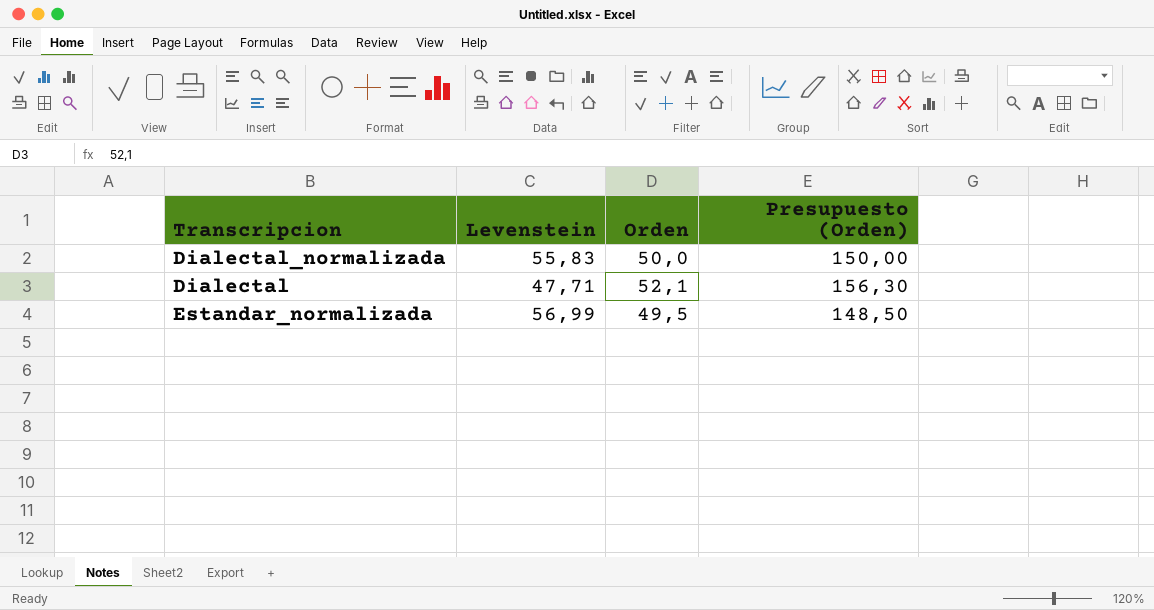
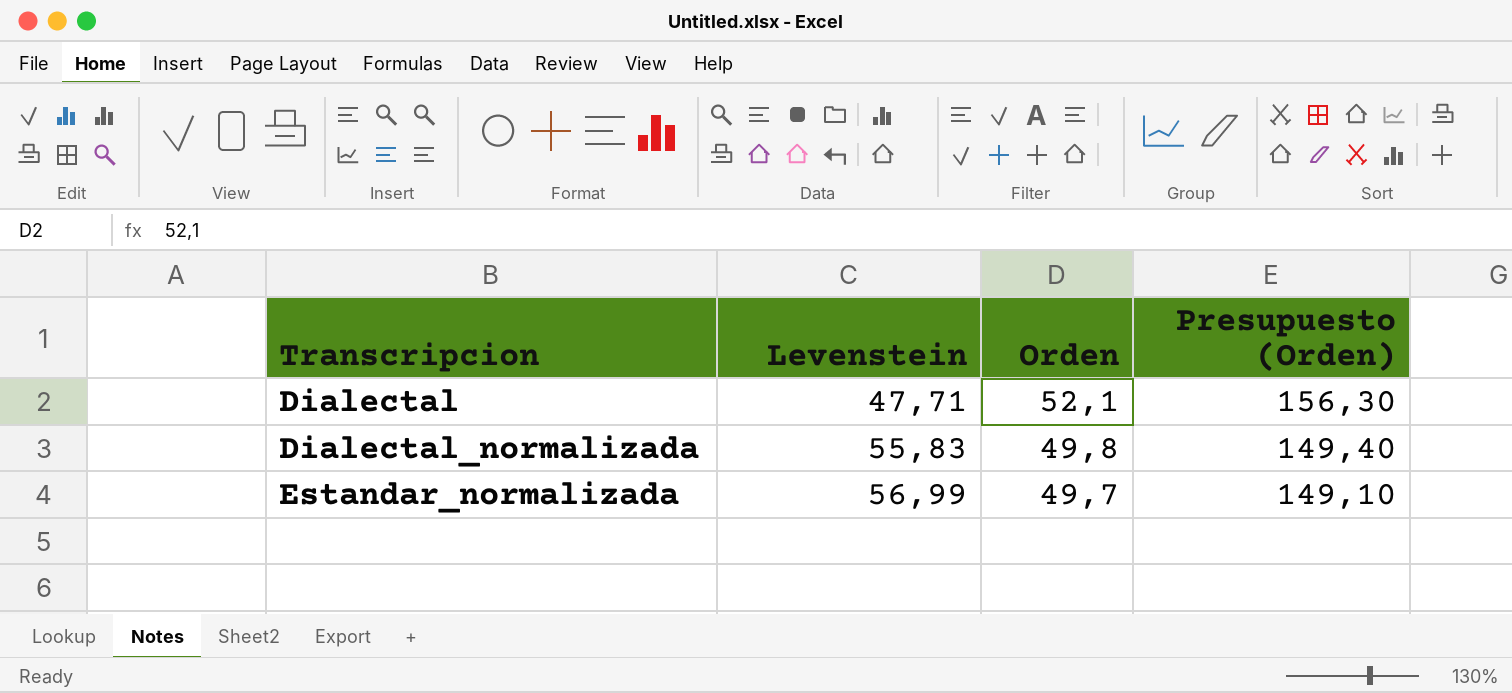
row order: none -> Transcripcion ascending
Dialectal_normalizada | Orden: 50,0 -> 49,8
Dialectal_normalizada | Presupuesto (Orden): 150,00 -> 149,40
Estandar_normalizada | Orden: 49,5 -> 49,7
Estandar_normalizada | Presupuesto (Orden): 148,50 -> 149,10

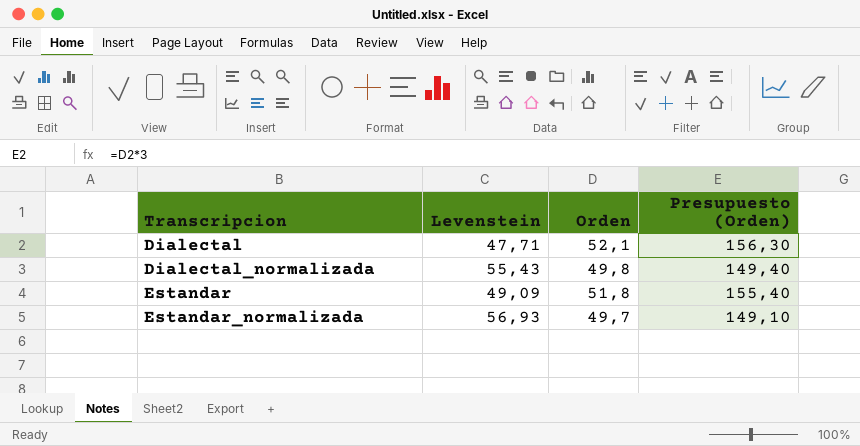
Dialectal_normalizada | Levenstein: 55,83 -> 55,43
row Estandar: none -> 49,09 | 51,8 | 155,40
Estandar_normalizada | Levenstein: 56,99 -> 56,93

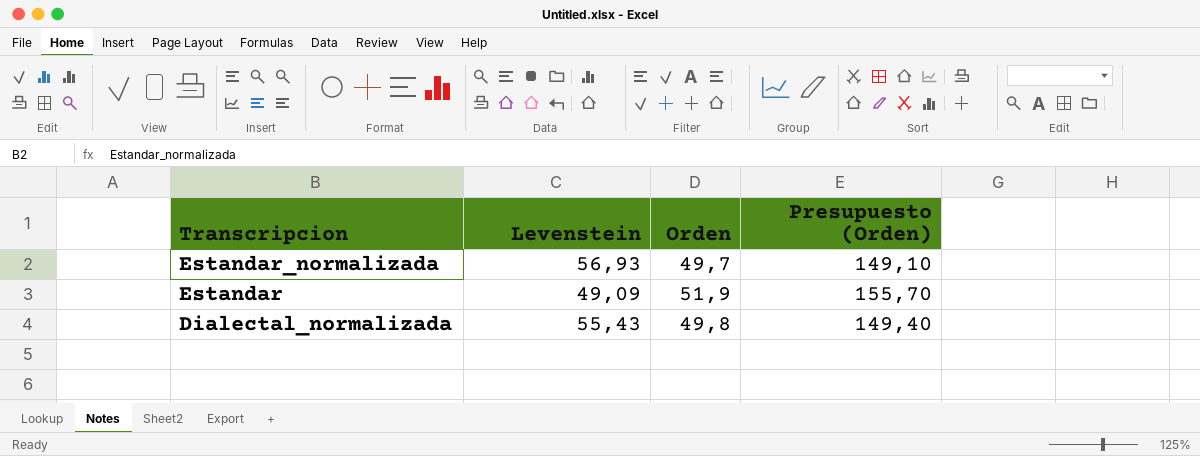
row order: Transcripcion ascending -> Transcripcion descending
row Dialectal: 47,71 | 52,1 | 156,30 -> none
Estandar | Orden: 51,8 -> 51,9
Estandar | Presupuesto (Orden): 155,40 -> 155,70

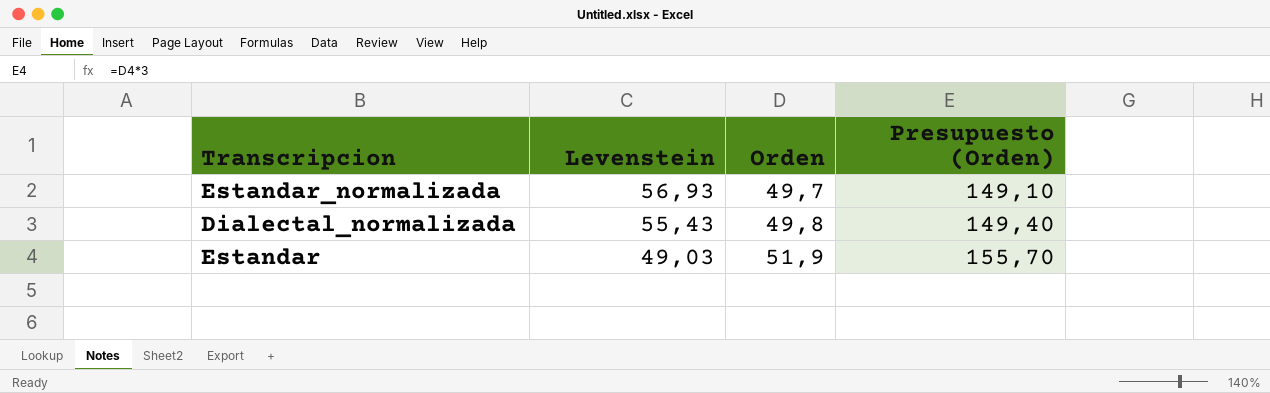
row order: Transcripcion descending -> Levenstein descending
Estandar | Levenstein: 49,09 -> 49,03

